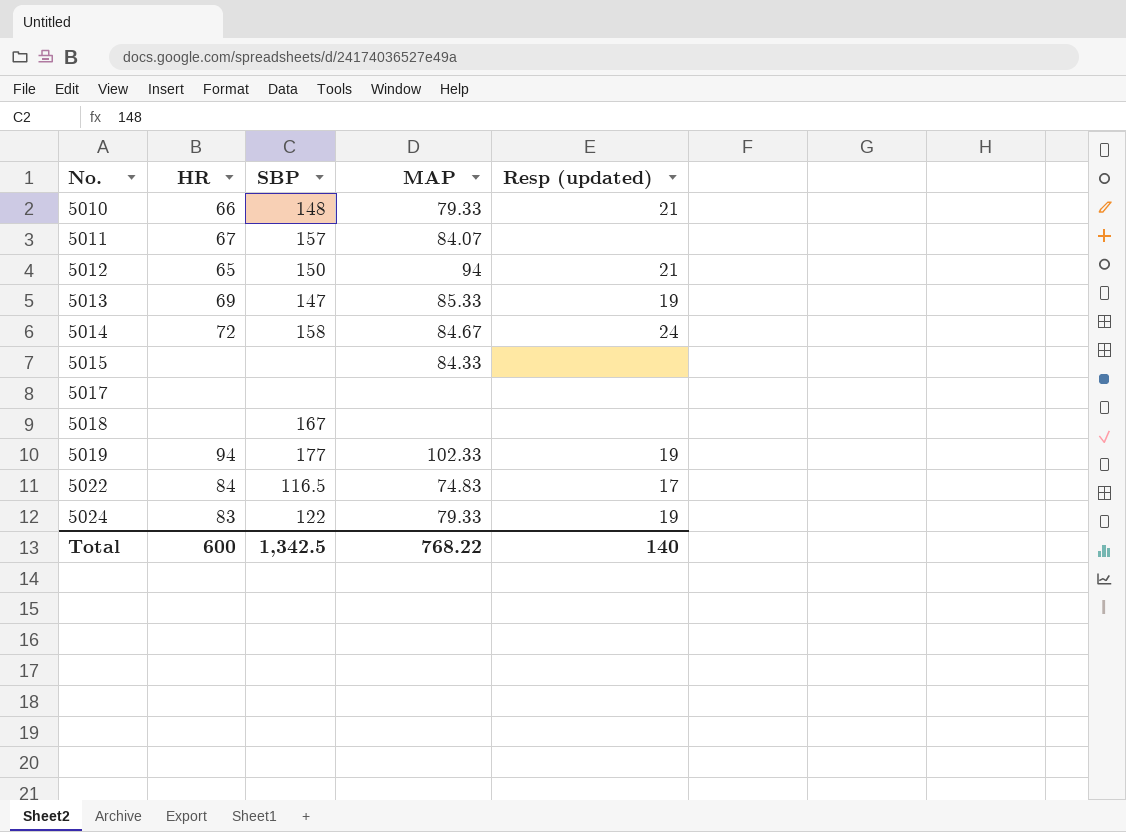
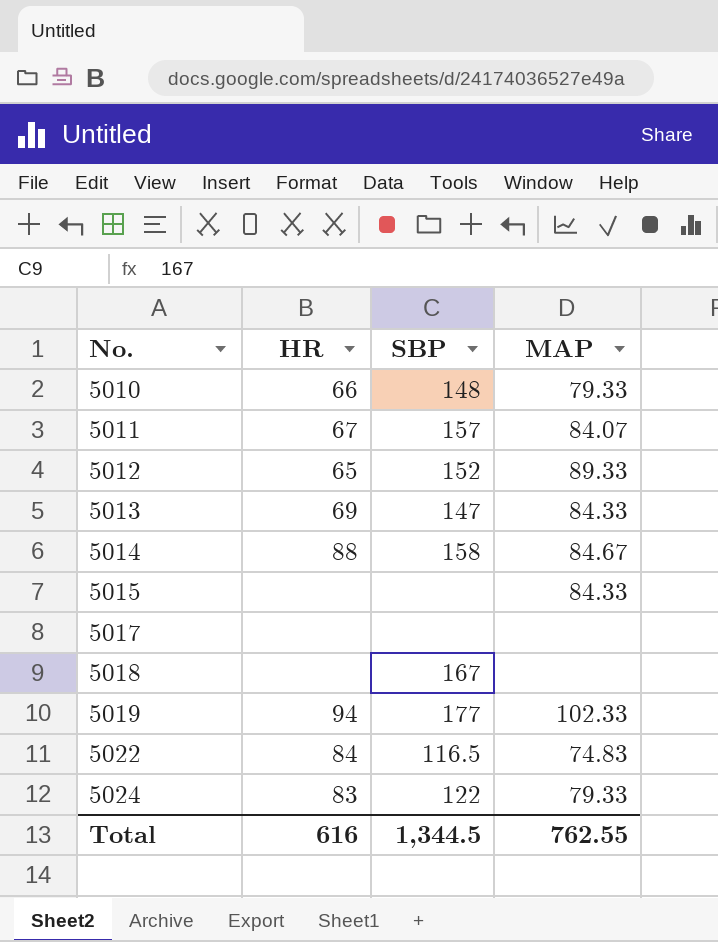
column Resp (updated) | position: 5 -> none
5012 | SBP: 150 -> 152
5012 | MAP: 94 -> 89.33
5013 | MAP: 85.33 -> 84.33
5014 | HR: 72 -> 88
Total | HR: 600 -> 616
Total | SBP: 1,342.5 -> 1,344.5
Total | MAP: 768.22 -> 762.55

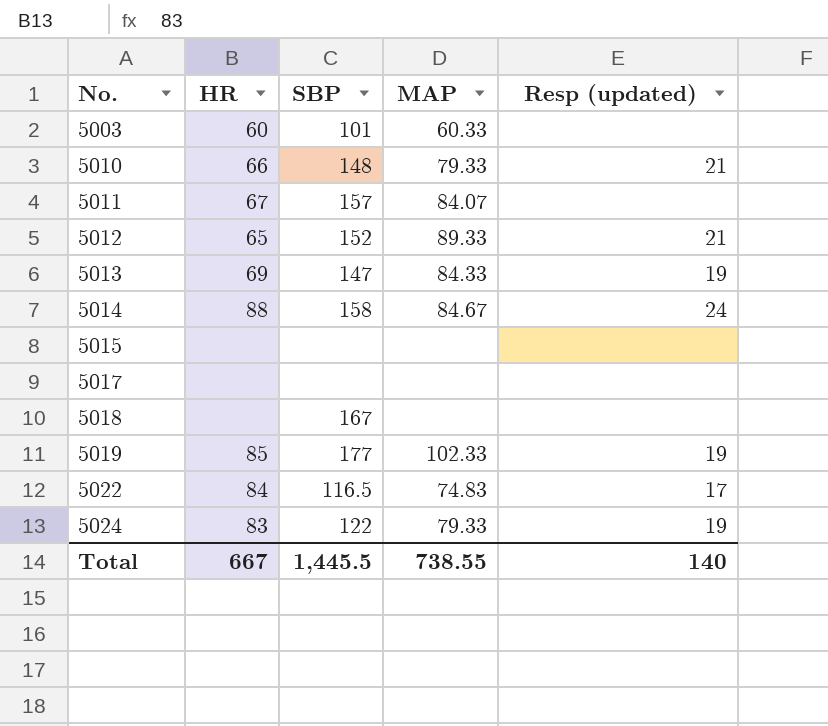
column Resp (updated) | position: none -> 5
row 5003: none -> 60 | 101 | 60.33 | none
5015 | MAP: 84.33 -> none
5019 | HR: 94 -> 85
Total | HR: 616 -> 667
Total | SBP: 1,344.5 -> 1,445.5
Total | MAP: 762.55 -> 738.55

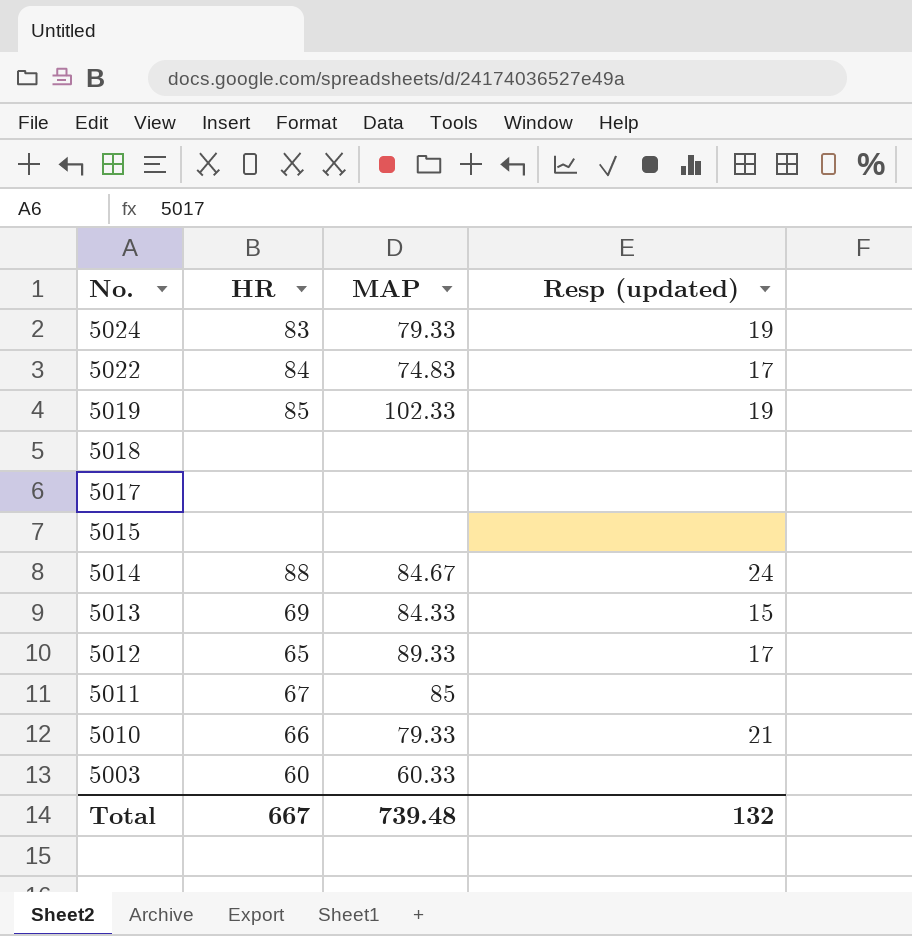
row order: No. ascending -> No. descending
column SBP | position: 3 -> none
5013 | Resp (updated): 19 -> 15
5012 | Resp (updated): 21 -> 17
5011 | MAP: 84.07 -> 85
Total | MAP: 738.55 -> 739.48
Total | Resp (updated): 140 -> 132

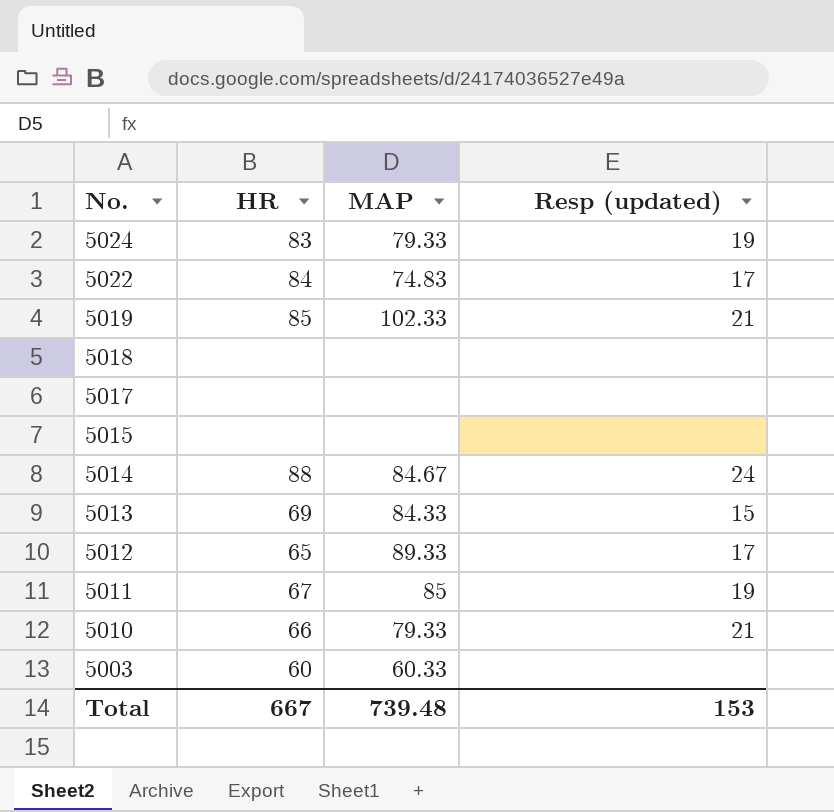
5019 | Resp (updated): 19 -> 21
5011 | Resp (updated): none -> 19
Total | Resp (updated): 132 -> 153

